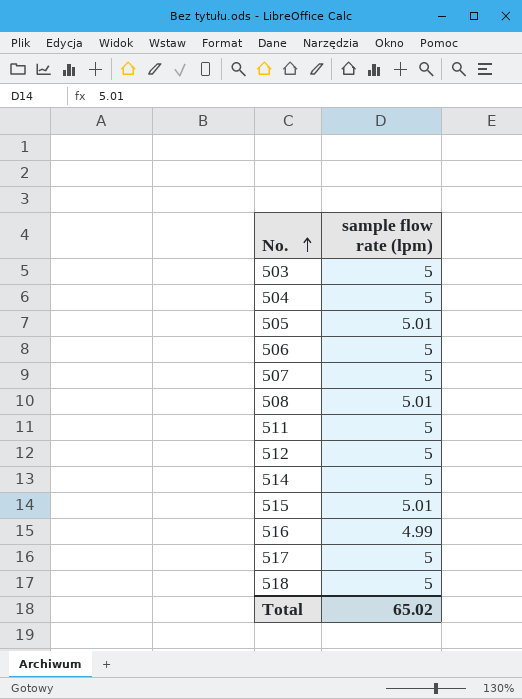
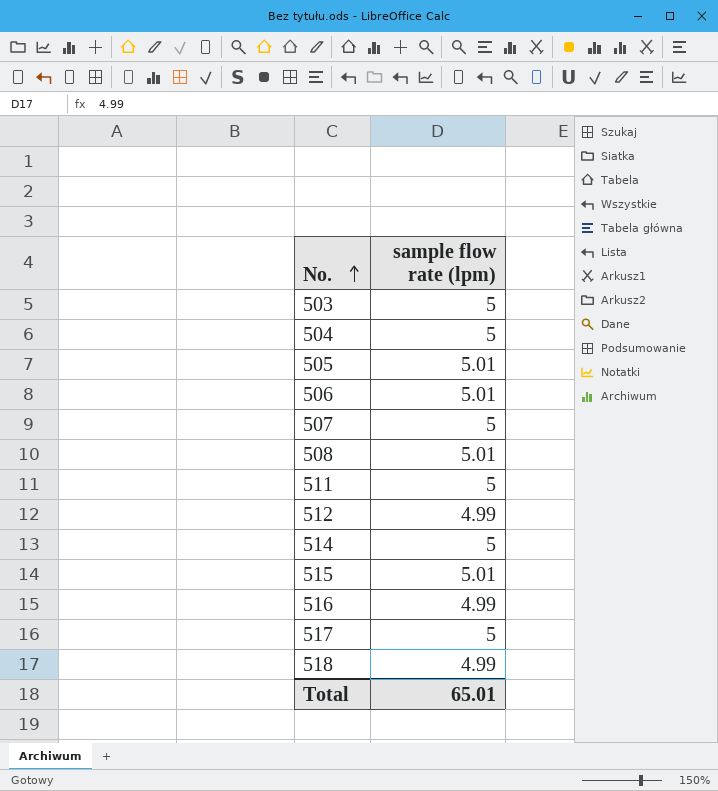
506 | sample flow rate (lpm): 5 -> 5.01
512 | sample flow rate (lpm): 5 -> 4.99
518 | sample flow rate (lpm): 5 -> 4.99
Total | sample flow rate (lpm): 65.02 -> 65.01

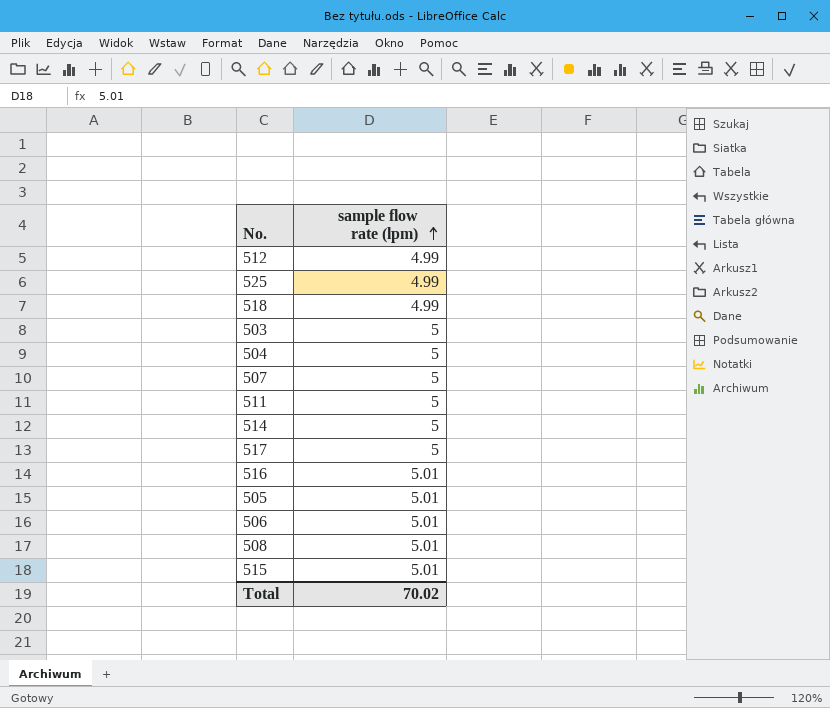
row order: No. ascending -> sample flow rate (lpm) ascending
row 525: none -> 4.99
516 | sample flow rate (lpm): 4.99 -> 5.01
Total | sample flow rate (lpm): 65.01 -> 70.02

